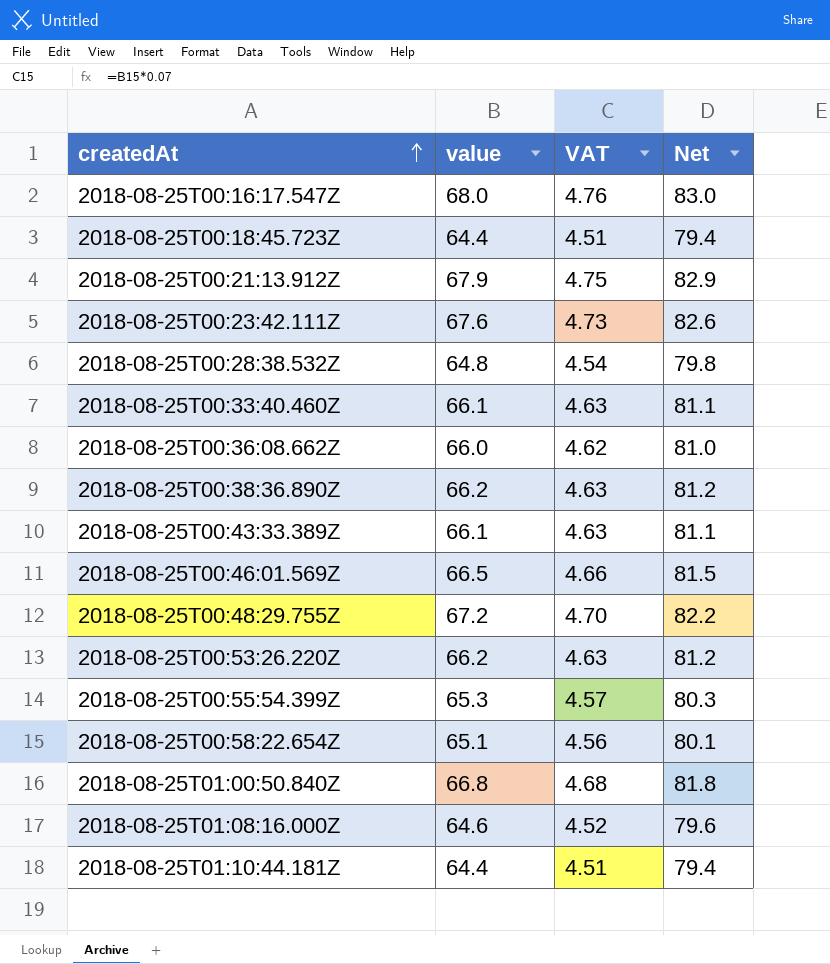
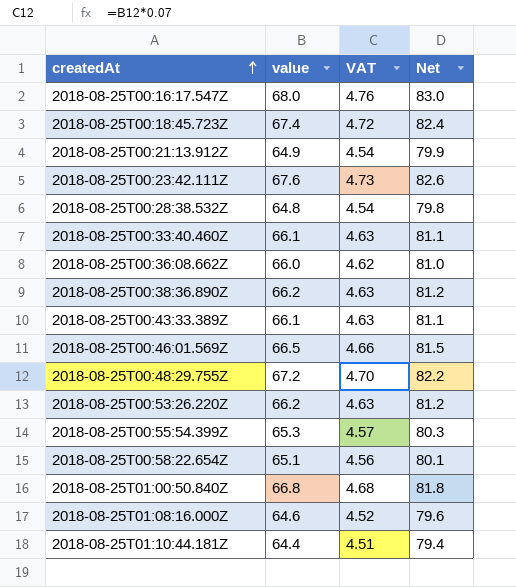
2018-08-25T00:18:45.723Z | value: 64.4 -> 67.4
2018-08-25T00:18:45.723Z | VAT: 4.51 -> 4.72
2018-08-25T00:18:45.723Z | Net: 79.4 -> 82.4
2018-08-25T00:21:13.912Z | value: 67.9 -> 64.9
2018-08-25T00:21:13.912Z | VAT: 4.75 -> 4.54
2018-08-25T00:21:13.912Z | Net: 82.9 -> 79.9

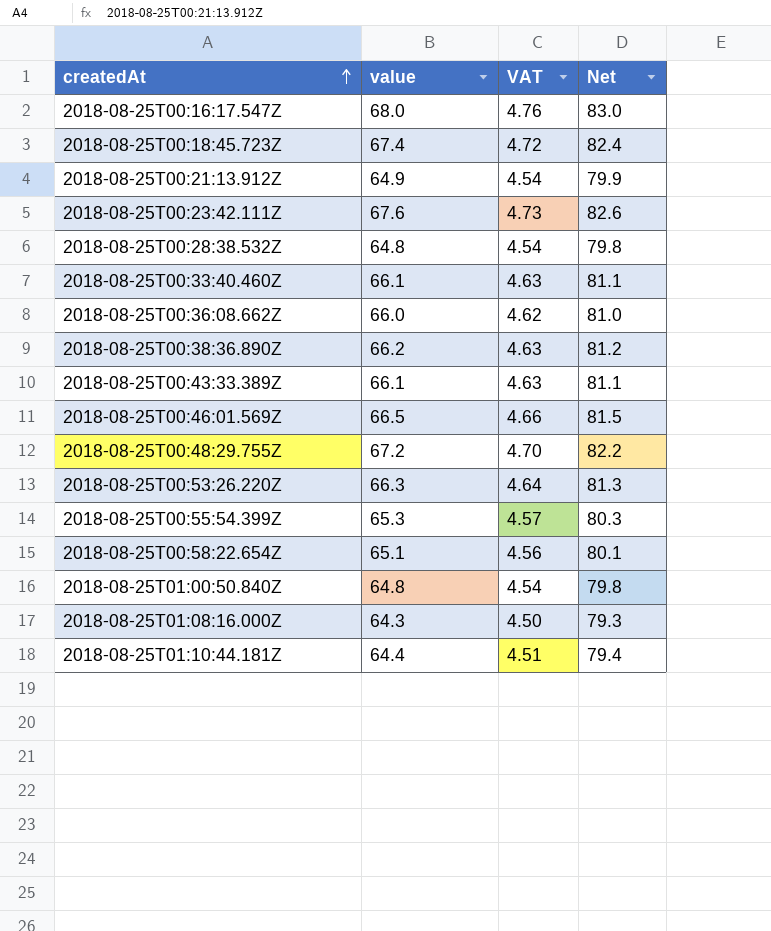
2018-08-25T00:53:26.220Z | value: 66.2 -> 66.3
2018-08-25T00:53:26.220Z | VAT: 4.63 -> 4.64
2018-08-25T00:53:26.220Z | Net: 81.2 -> 81.3
2018-08-25T01:00:50.840Z | value: 66.8 -> 64.8
2018-08-25T01:00:50.840Z | VAT: 4.68 -> 4.54
2018-08-25T01:00:50.840Z | Net: 81.8 -> 79.8
2018-08-25T01:08:16.000Z | value: 64.6 -> 64.3
2018-08-25T01:08:16.000Z | VAT: 4.52 -> 4.50
2018-08-25T01:08:16.000Z | Net: 79.6 -> 79.3

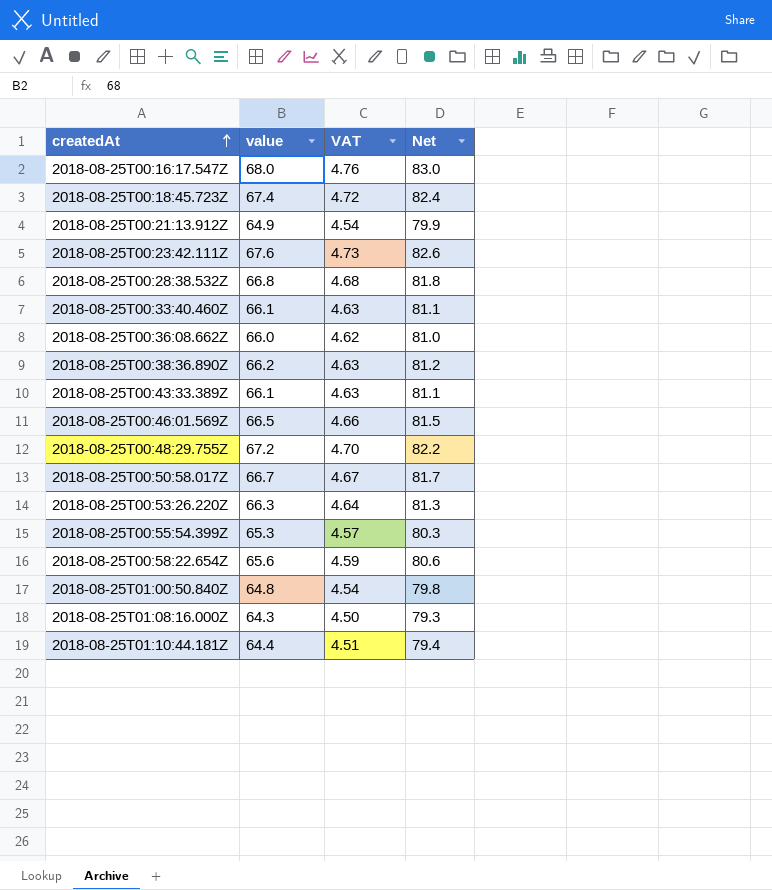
2018-08-25T00:28:38.532Z | value: 64.8 -> 66.8
2018-08-25T00:28:38.532Z | VAT: 4.54 -> 4.68
2018-08-25T00:28:38.532Z | Net: 79.8 -> 81.8
row 2018-08-25T00:50:58.017Z: none -> 66.7 | 4.67 | 81.7
2018-08-25T00:58:22.654Z | value: 65.1 -> 65.6
2018-08-25T00:58:22.654Z | VAT: 4.56 -> 4.59
2018-08-25T00:58:22.654Z | Net: 80.1 -> 80.6

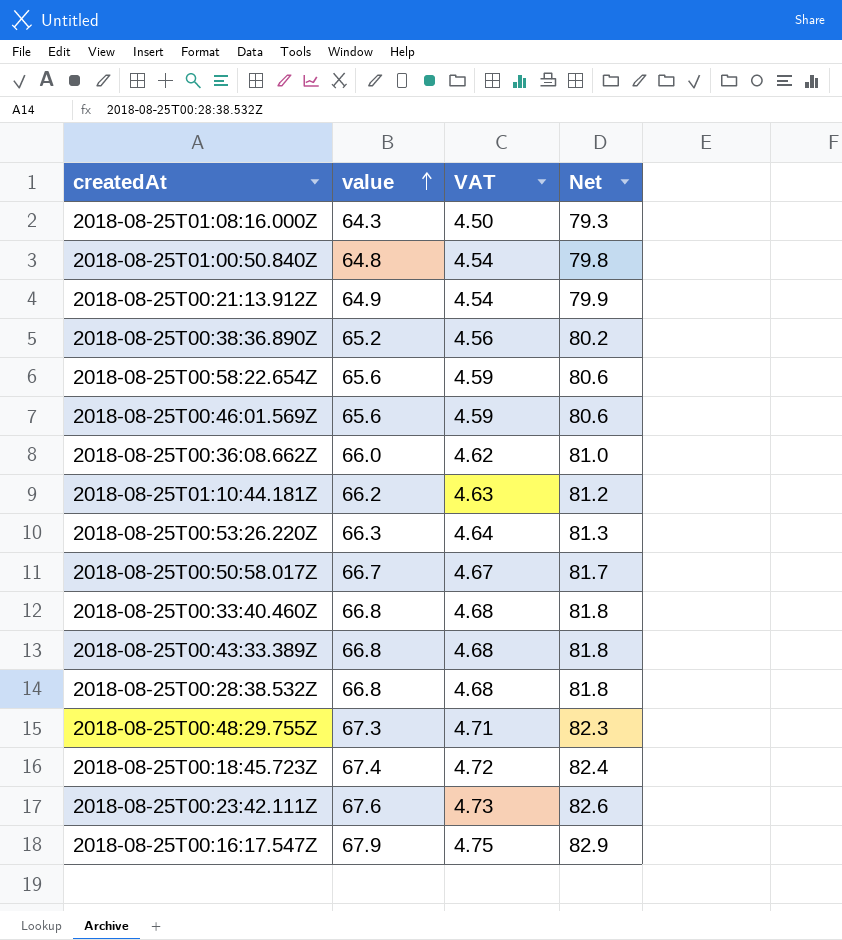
row order: createdAt ascending -> value ascending
row 2018-08-25T00:55:54.399Z: 65.3 | 4.57 | 80.3 -> none
2018-08-25T00:38:36.890Z | value: 66.2 -> 65.2
2018-08-25T00:38:36.890Z | VAT: 4.63 -> 4.56
2018-08-25T00:38:36.890Z | Net: 81.2 -> 80.2
2018-08-25T00:46:01.569Z | value: 66.5 -> 65.6
2018-08-25T00:46:01.569Z | VAT: 4.66 -> 4.59
2018-08-25T00:46:01.569Z | Net: 81.5 -> 80.6
2018-08-25T01:10:44.181Z | value: 64.4 -> 66.2
2018-08-25T01:10:44.181Z | VAT: 4.51 -> 4.63
2018-08-25T01:10:44.181Z | Net: 79.4 -> 81.2
2018-08-25T00:33:40.460Z | value: 66.1 -> 66.8
2018-08-25T00:33:40.460Z | VAT: 4.63 -> 4.68
2018-08-25T00:33:40.460Z | Net: 81.1 -> 81.8
2018-08-25T00:43:33.389Z | value: 66.1 -> 66.8
2018-08-25T00:43:33.389Z | VAT: 4.63 -> 4.68
2018-08-25T00:43:33.389Z | Net: 81.1 -> 81.8
2018-08-25T00:48:29.755Z | value: 67.2 -> 67.3
2018-08-25T00:48:29.755Z | VAT: 4.70 -> 4.71
2018-08-25T00:48:29.755Z | Net: 82.2 -> 82.3
2018-08-25T00:16:17.547Z | value: 68.0 -> 67.9
2018-08-25T00:16:17.547Z | VAT: 4.76 -> 4.75
2018-08-25T00:16:17.547Z | Net: 83.0 -> 82.9

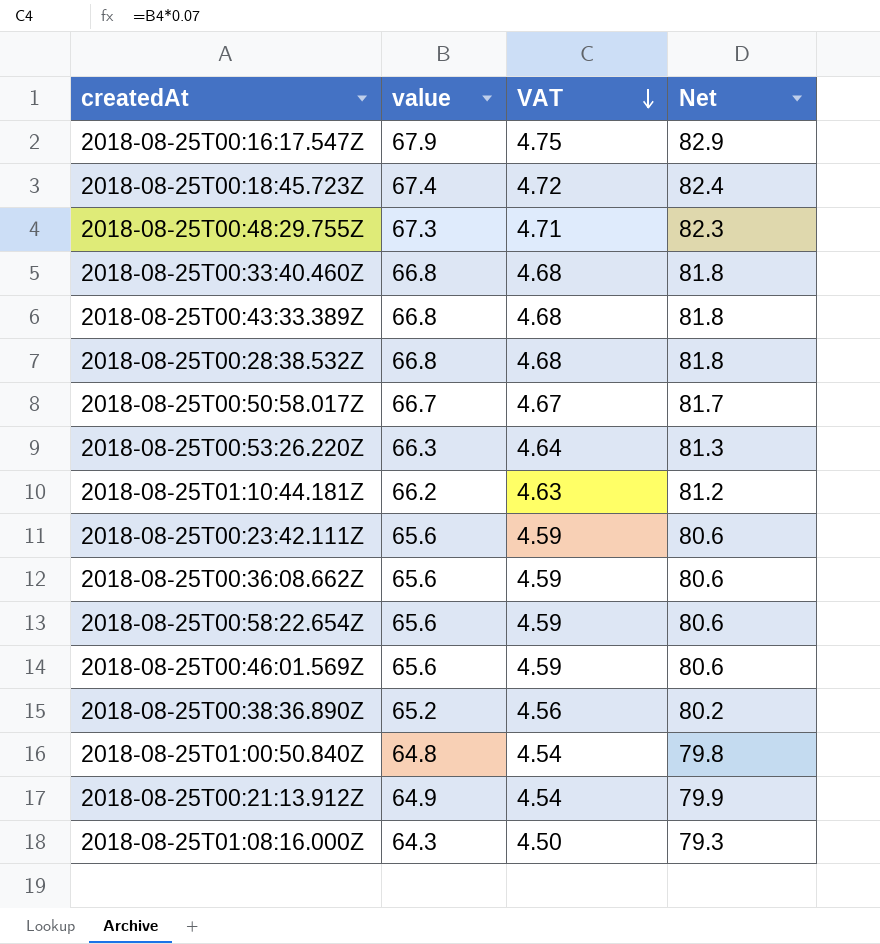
row order: value ascending -> VAT descending
2018-08-25T00:23:42.111Z | value: 67.6 -> 65.6
2018-08-25T00:23:42.111Z | VAT: 4.73 -> 4.59
2018-08-25T00:23:42.111Z | Net: 82.6 -> 80.6
2018-08-25T00:36:08.662Z | value: 66.0 -> 65.6
2018-08-25T00:36:08.662Z | VAT: 4.62 -> 4.59
2018-08-25T00:36:08.662Z | Net: 81.0 -> 80.6

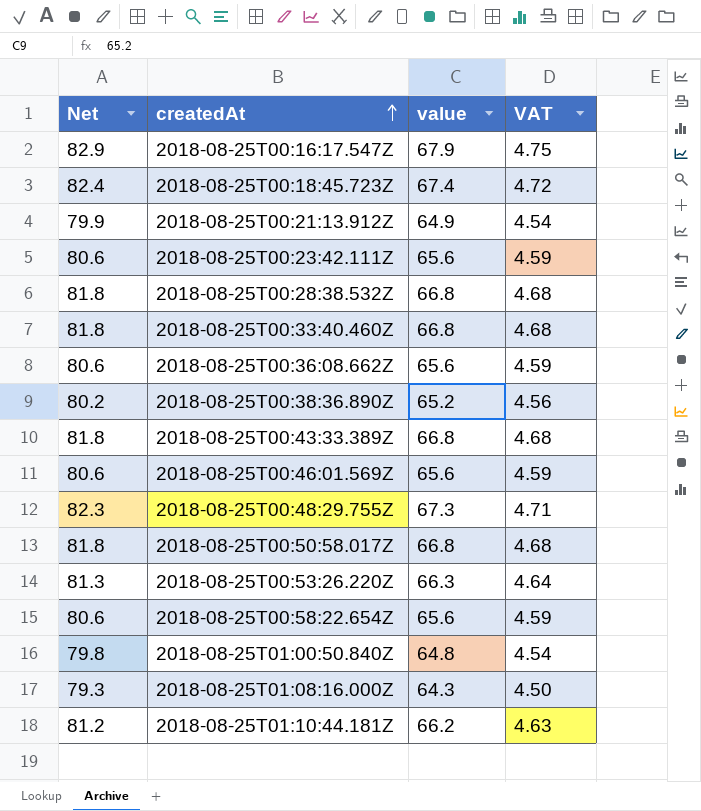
row order: VAT descending -> createdAt ascending
column Net | position: 4 -> 1
2018-08-25T00:50:58.017Z | Net: 81.7 -> 81.8
2018-08-25T00:50:58.017Z | value: 66.7 -> 66.8
2018-08-25T00:50:58.017Z | VAT: 4.67 -> 4.68

